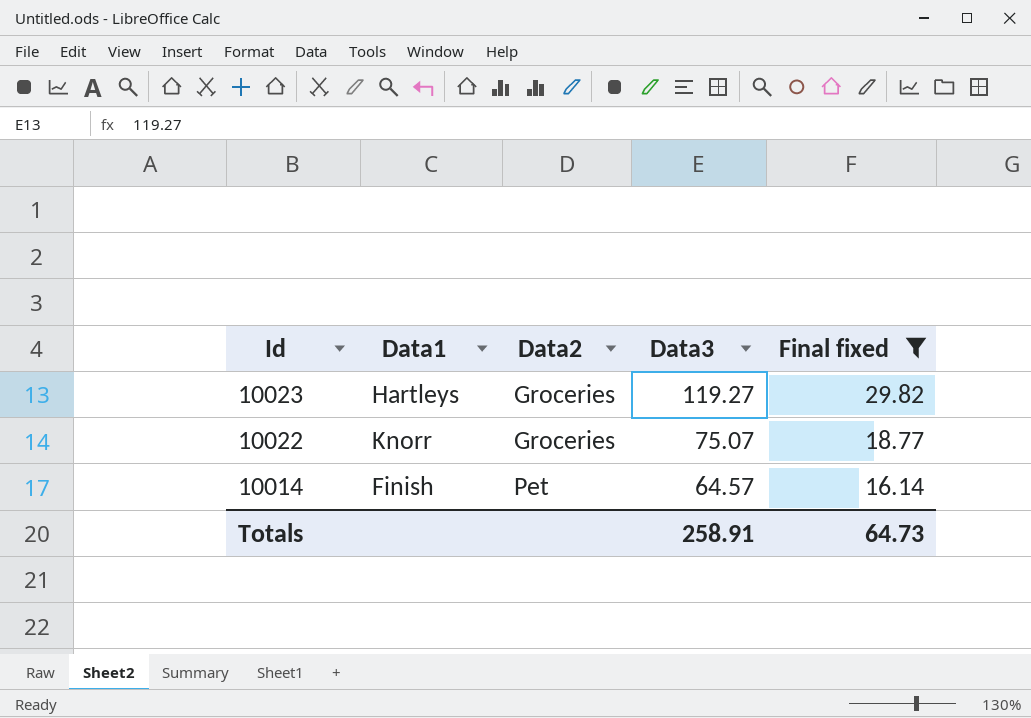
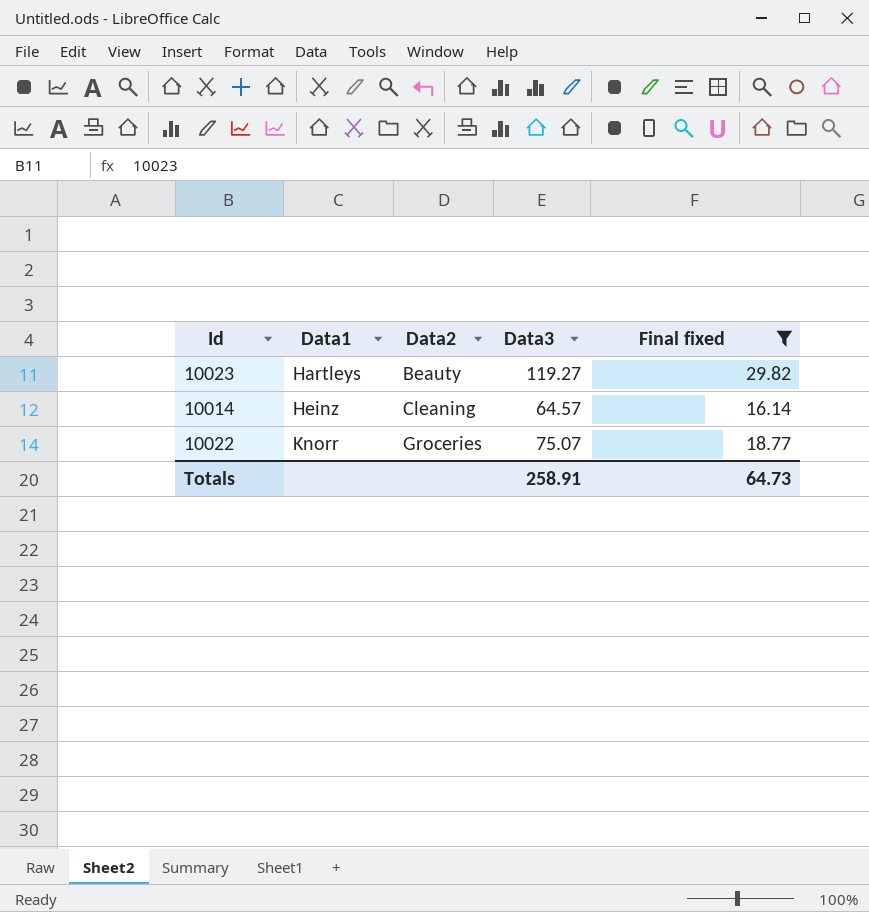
row order: Id descending -> Data1 ascending
10023 | Data2: Groceries -> Beauty
10014 | Data1: Finish -> Heinz
10014 | Data2: Pet -> Cleaning

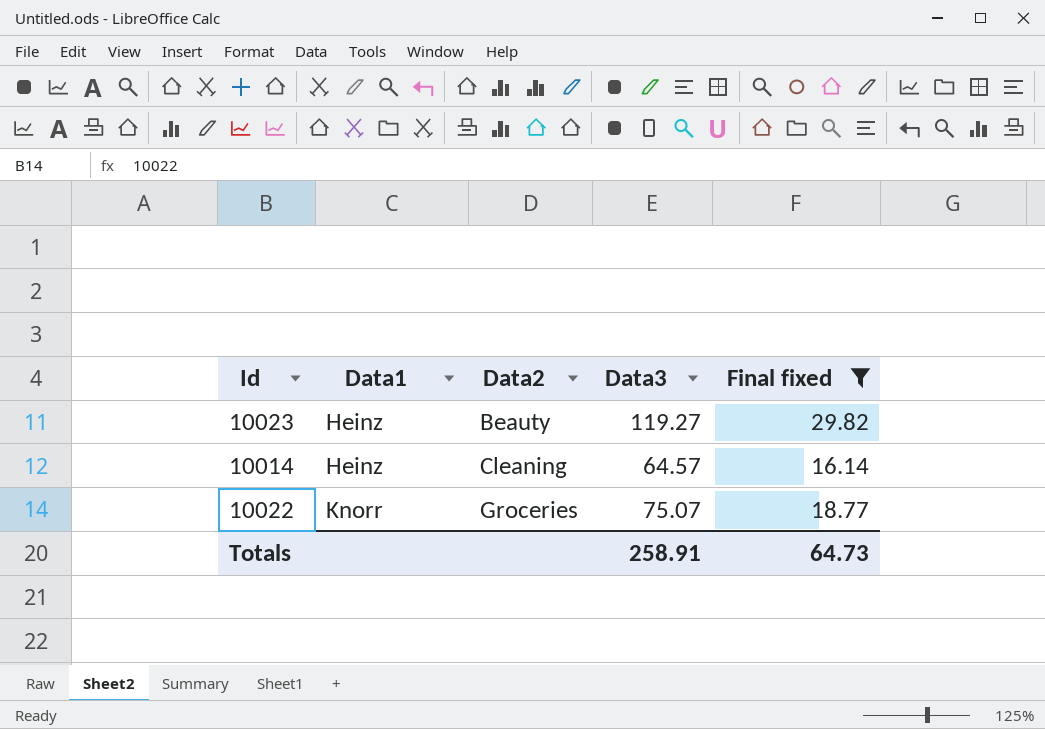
10023 | Data1: Hartleys -> Heinz

